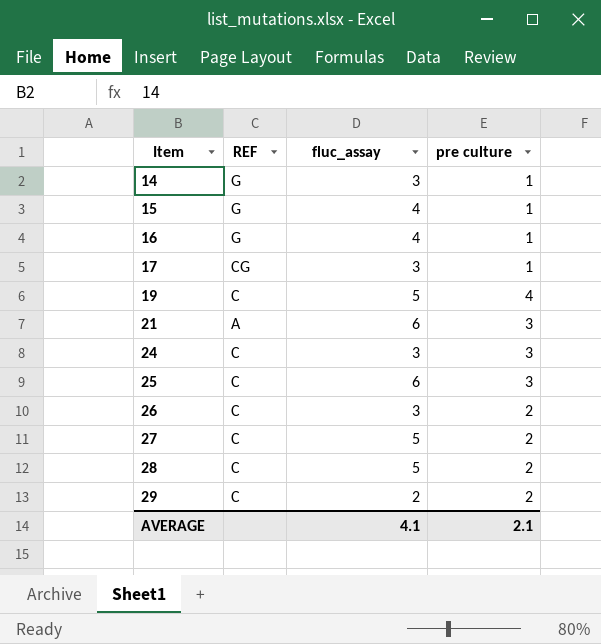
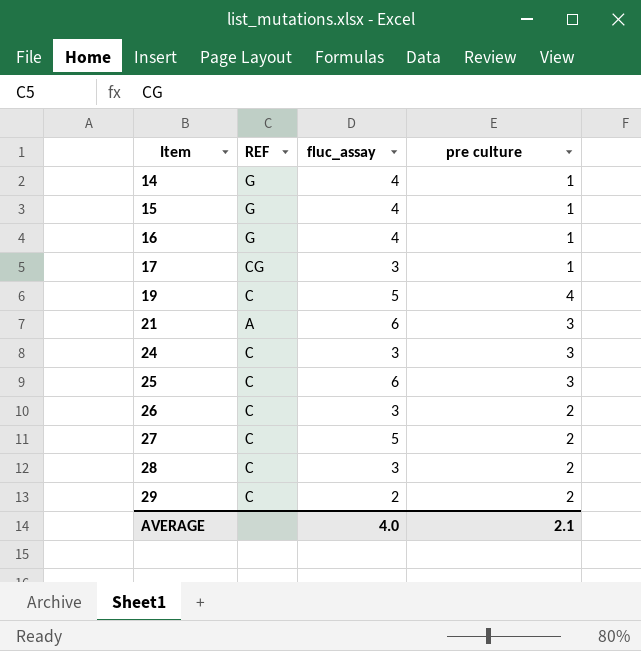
14 | fluc_assay: 3 -> 4
28 | fluc_assay: 5 -> 3
AVERAGE | fluc_assay: 4.1 -> 4.0

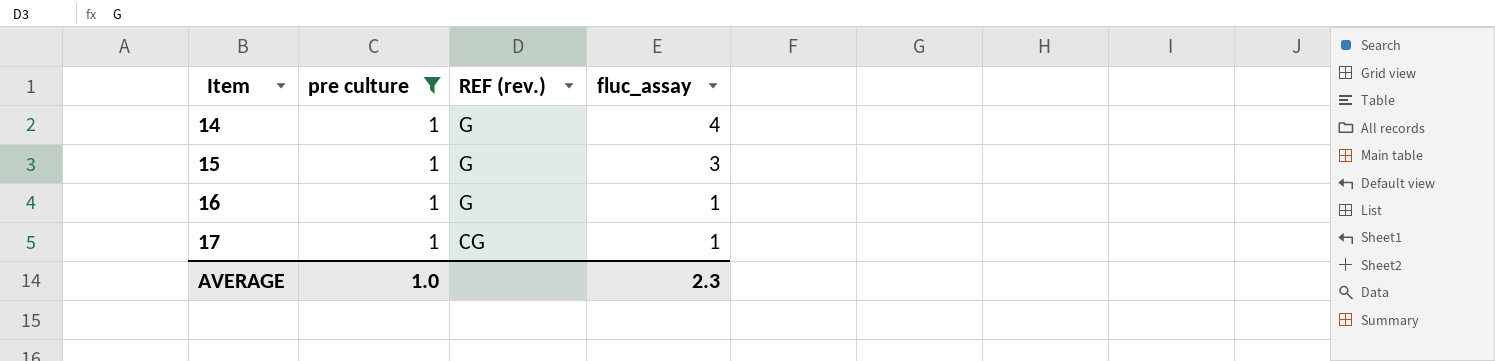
filter: none -> pre culture = 1
column pre culture | position: 4 -> 2
column name: REF -> REF (rev.)
15 | fluc_assay: 4 -> 3
16 | fluc_assay: 4 -> 1
17 | fluc_assay: 3 -> 1
AVERAGE | pre culture: 2.1 -> 1.0
AVERAGE | fluc_assay: 4.0 -> 2.3

